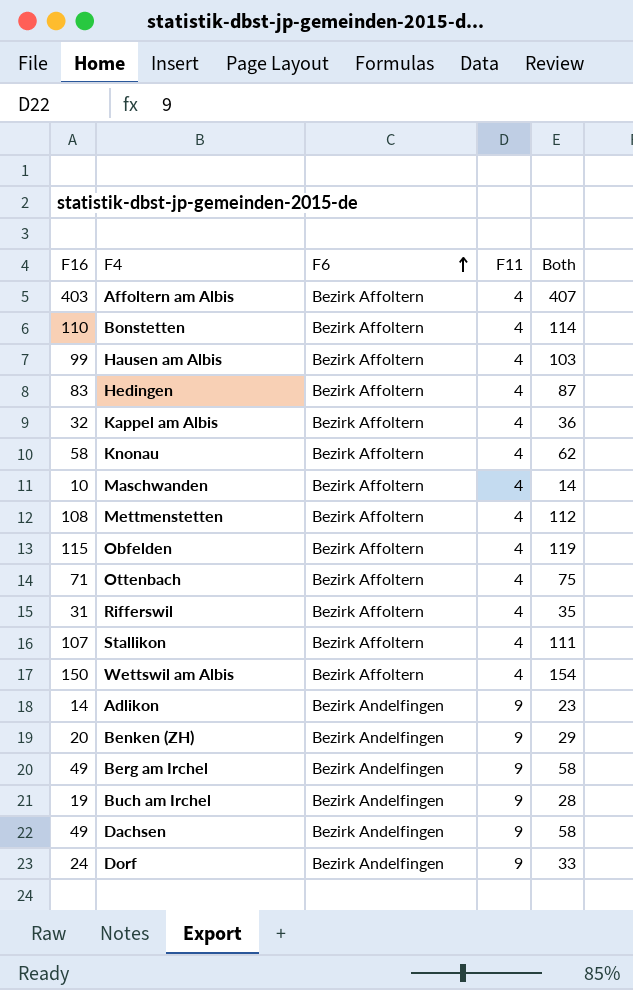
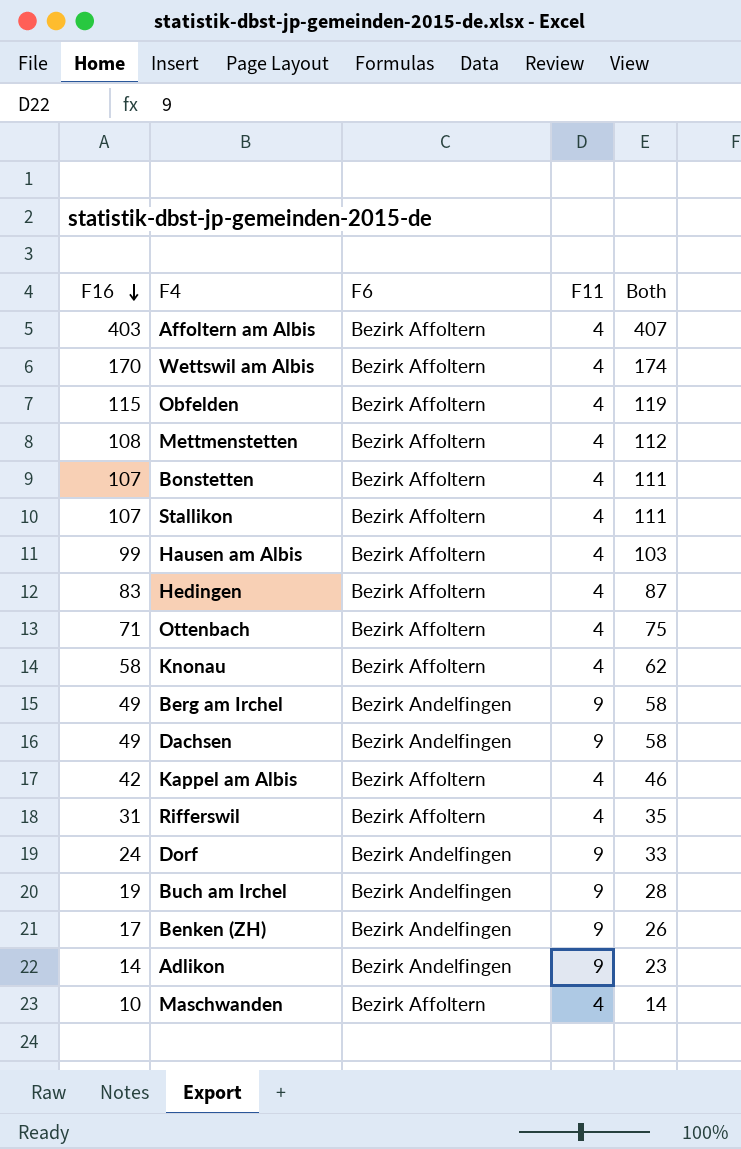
row order: F6 ascending -> F16 descending
Wettswil am Albis | F16: 150 -> 170
Wettswil am Albis | Both: 154 -> 174
Bonstetten | F16: 110 -> 107
Bonstetten | Both: 114 -> 111
Kappel am Albis | F16: 32 -> 42
Kappel am Albis | Both: 36 -> 46
Benken (ZH) | F16: 20 -> 17
Benken (ZH) | Both: 29 -> 26

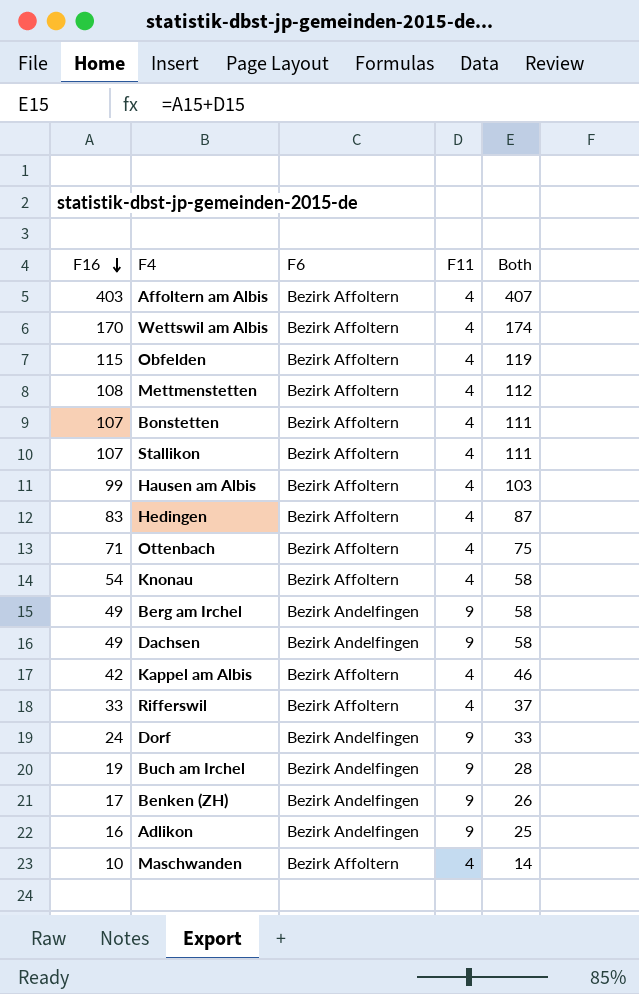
Knonau | F16: 58 -> 54
Knonau | Both: 62 -> 58
Rifferswil | F16: 31 -> 33
Rifferswil | Both: 35 -> 37
Adlikon | F16: 14 -> 16
Adlikon | Both: 23 -> 25

